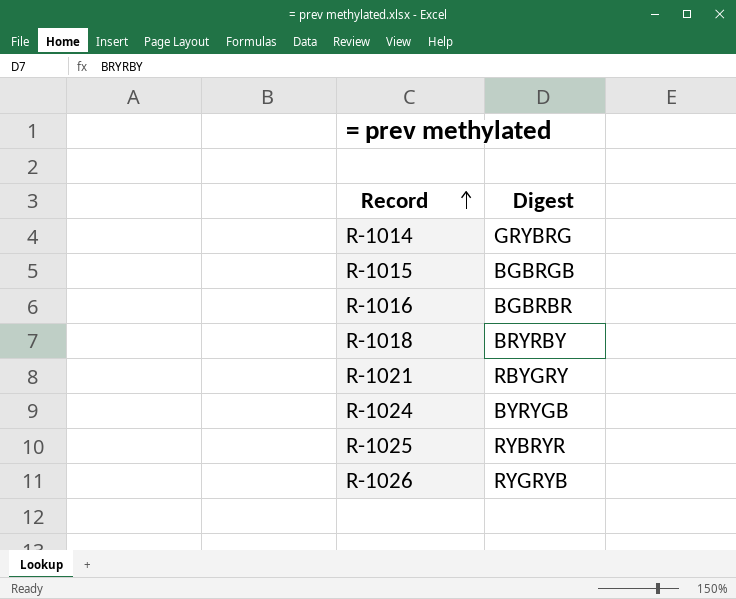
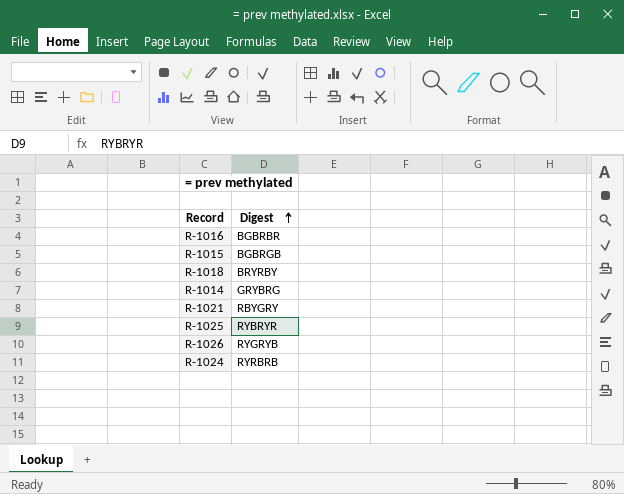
row order: Record ascending -> Digest ascending
R-1024 | Digest: BYRYGB -> RYRBRB

